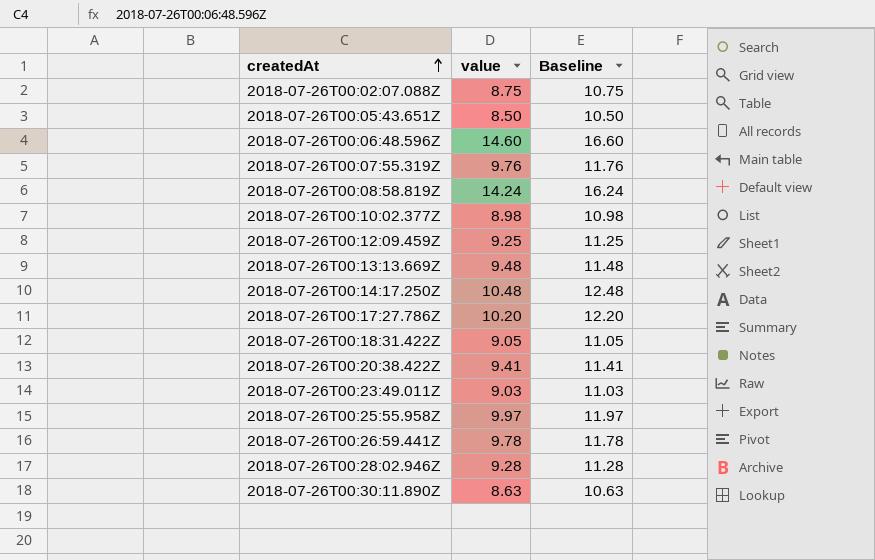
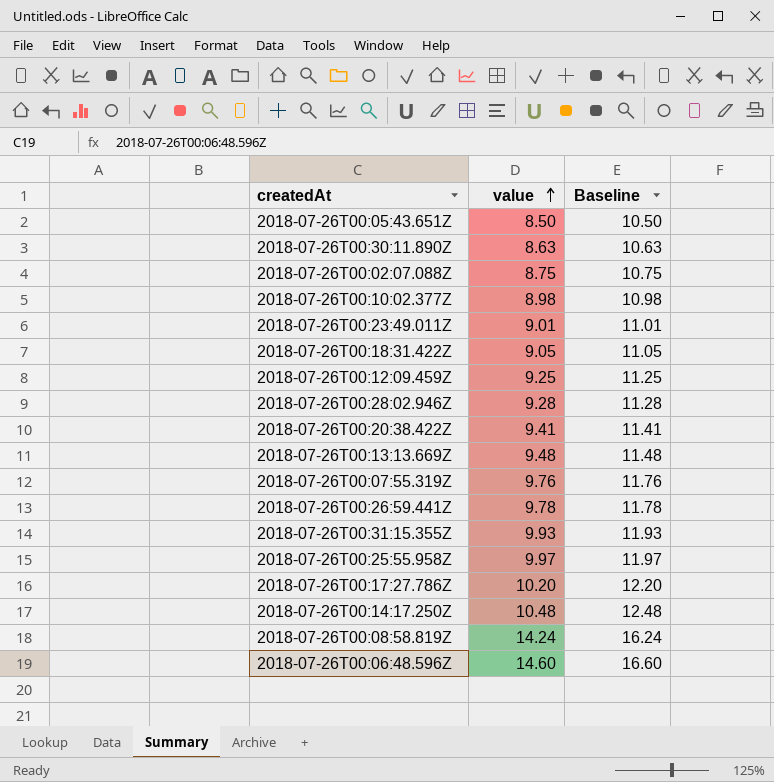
row order: createdAt ascending -> value ascending
2018-07-26T00:23:49.011Z | value: 9.03 -> 9.01
2018-07-26T00:23:49.011Z | Baseline: 11.03 -> 11.01
row 2018-07-26T00:31:15.355Z: none -> 9.93 | 11.93

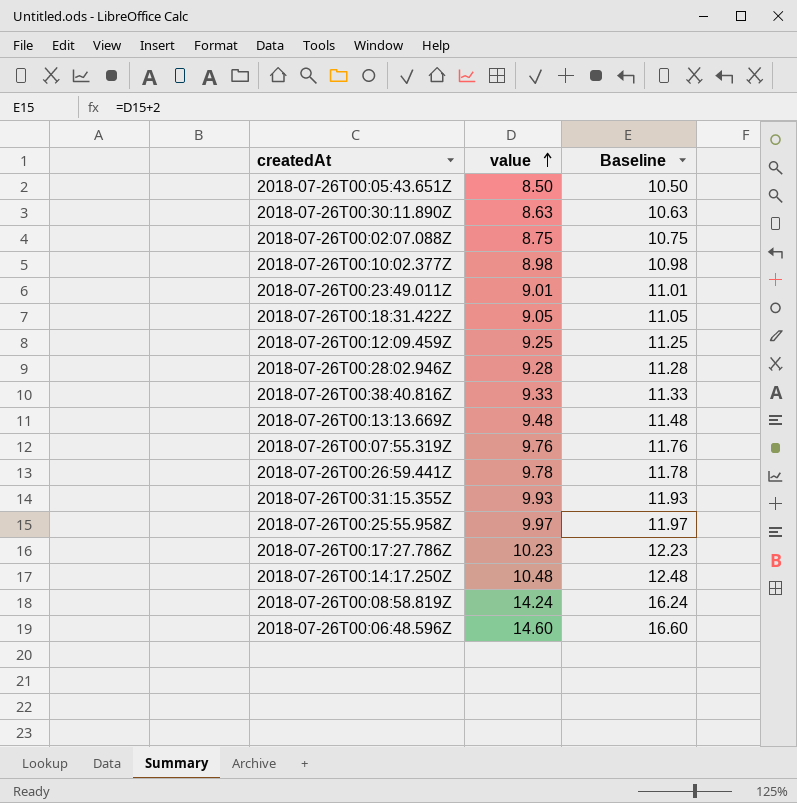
row 2018-07-26T00:20:38.422Z: 9.41 | 11.41 -> none
row 2018-07-26T00:38:40.816Z: none -> 9.33 | 11.33
2018-07-26T00:17:27.786Z | value: 10.20 -> 10.23
2018-07-26T00:17:27.786Z | Baseline: 12.20 -> 12.23

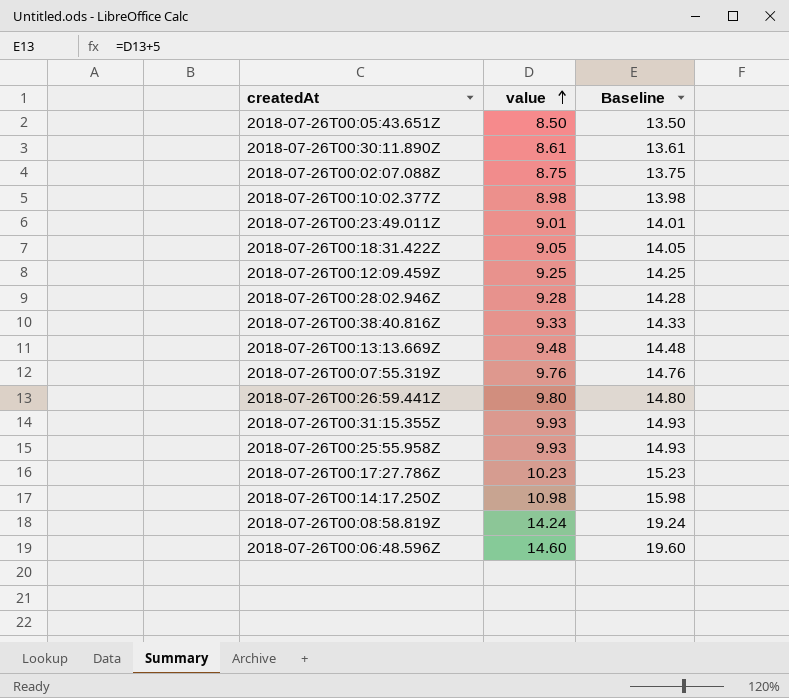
column Baseline | formula: [value] + 2 -> [value] + 5
2018-07-26T00:30:11.890Z | value: 8.63 -> 8.61
2018-07-26T00:26:59.441Z | value: 9.78 -> 9.80
2018-07-26T00:25:55.958Z | value: 9.97 -> 9.93
2018-07-26T00:14:17.250Z | value: 10.48 -> 10.98

